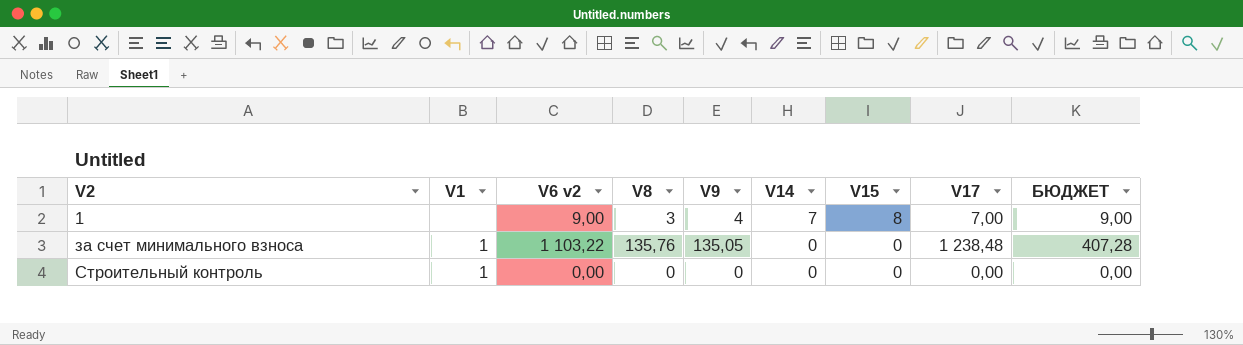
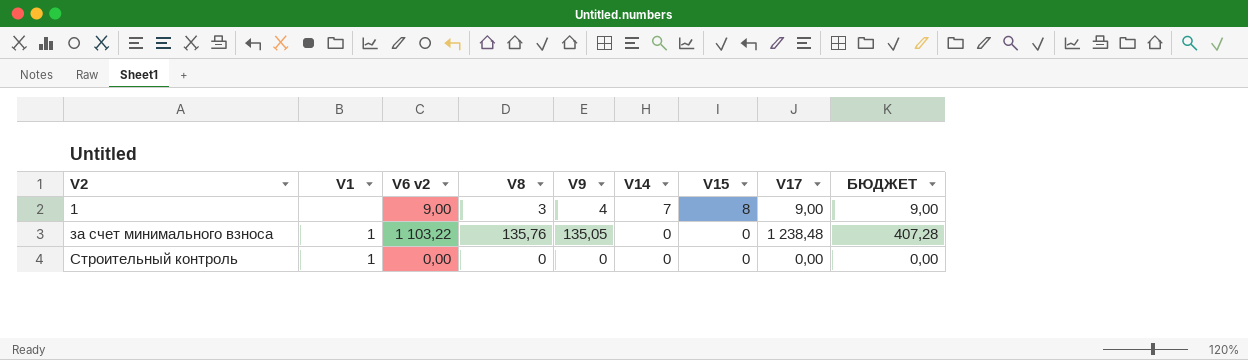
1 | V17: 7,00 -> 9,00

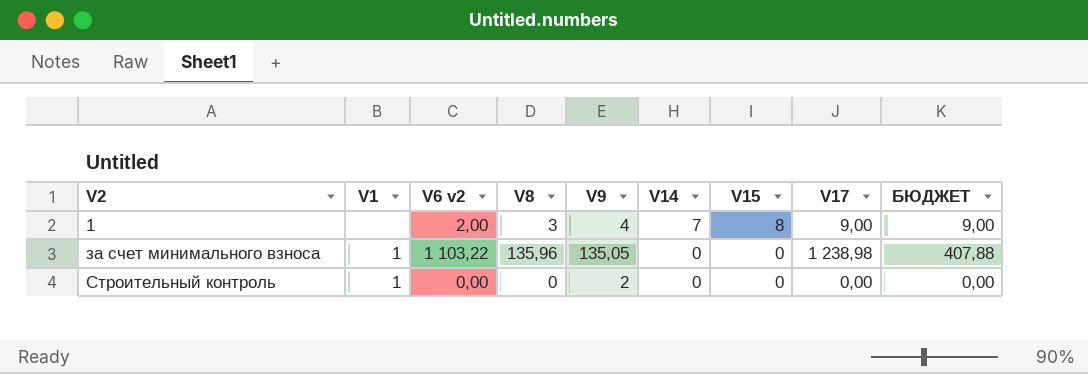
1 | V6 v2: 9,00 -> 2,00
за счет минимального взноса | V8: 135,76 -> 135,96
за счет минимального взноса | V17: 1 238,48 -> 1 238,98
за счет минимального взноса | БЮДЖЕТ: 407,28 -> 407,88
Строительный контроль | V9: 0 -> 2

